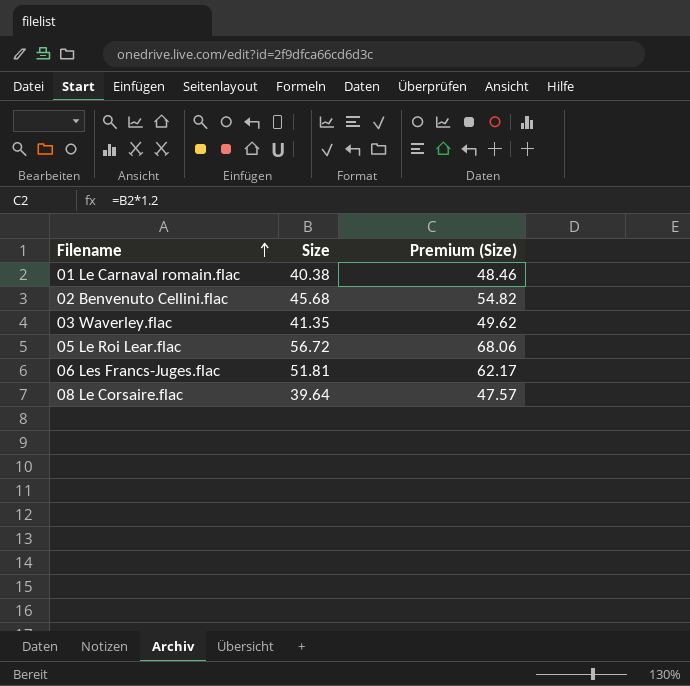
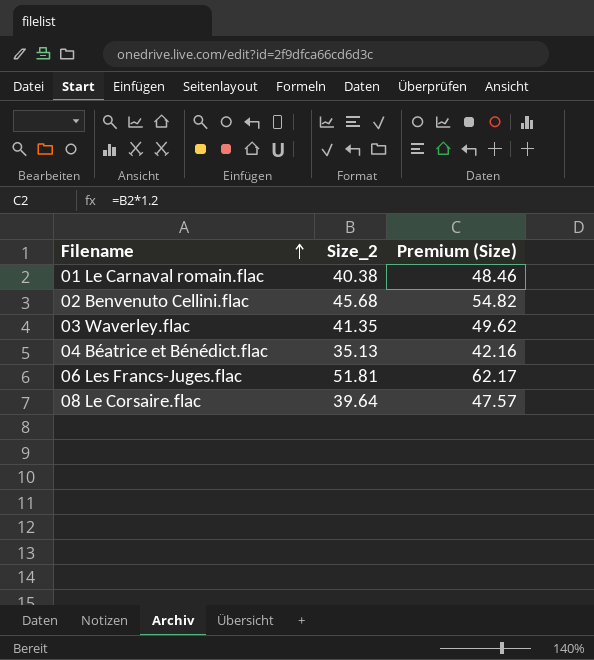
column name: Size -> Size_2
row 05 Le Roi Lear.flac: 56.72 | 68.06 -> none
row 04 Béatrice et Bénédict.flac: none -> 35.13 | 42.16

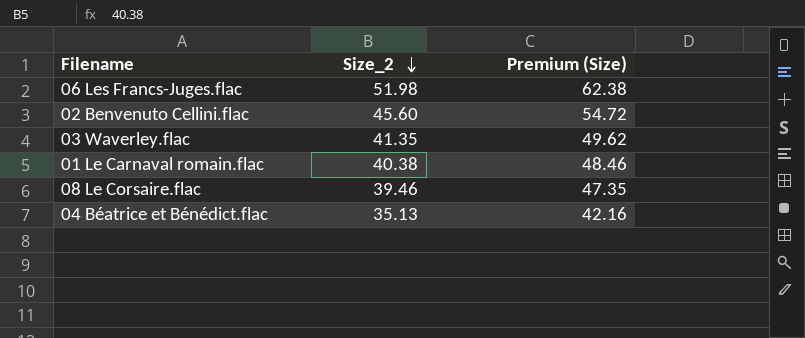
row order: Filename ascending -> Size_2 descending
06 Les Francs-Juges.flac | Size_2: 51.81 -> 51.98
06 Les Francs-Juges.flac | Premium (Size): 62.17 -> 62.38
02 Benvenuto Cellini.flac | Size_2: 45.68 -> 45.60
02 Benvenuto Cellini.flac | Premium (Size): 54.82 -> 54.72
08 Le Corsaire.flac | Size_2: 39.64 -> 39.46
08 Le Corsaire.flac | Premium (Size): 47.57 -> 47.35

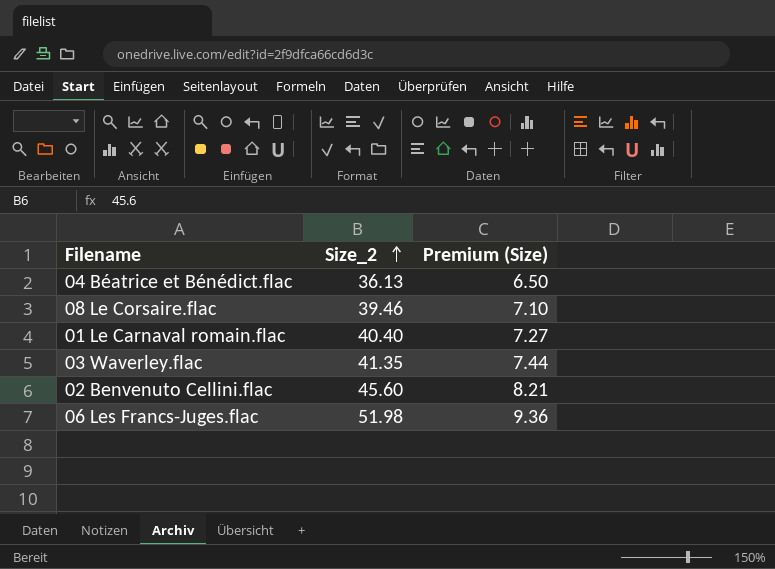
row order: Size_2 descending -> Size_2 ascending
column Premium (Size) | formula: [Size_2] * 1.2 -> [Size_2] * 0.18
04 Béatrice et Bénédict.flac | Size_2: 35.13 -> 36.13
01 Le Carnaval romain.flac | Size_2: 40.38 -> 40.40

